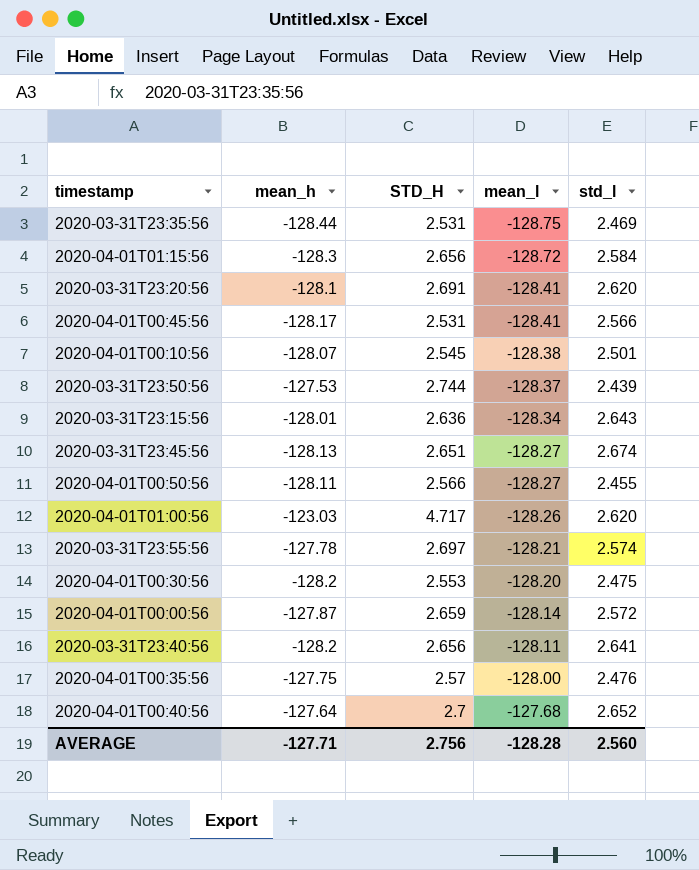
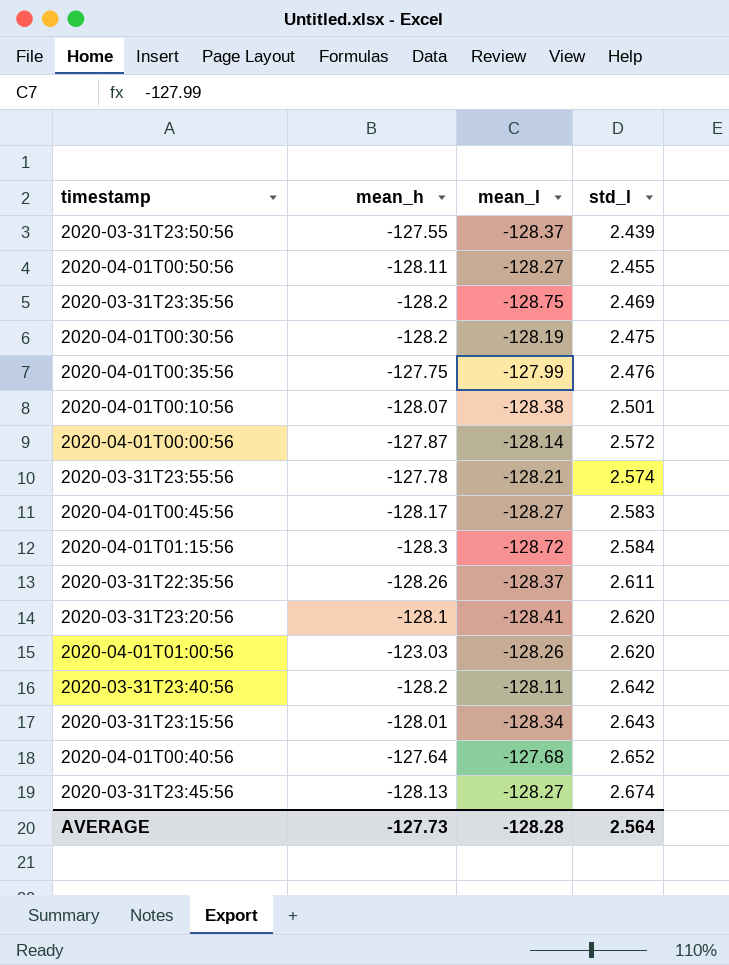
row order: mean_l ascending -> std_l ascending
column STD_H | position: 3 -> none
2020-03-31T23:50:56 | mean_h: -127.53 -> -127.55
2020-03-31T23:35:56 | mean_h: -128.44 -> -128.2
2020-04-01T00:30:56 | mean_l: -128.20 -> -128.19
2020-04-01T00:35:56 | mean_l: -128.00 -> -127.99
2020-04-01T00:45:56 | mean_l: -128.41 -> -128.27
2020-04-01T00:45:56 | std_l: 2.566 -> 2.583
row 2020-03-31T22:35:56: none -> -128.26 | -128.37 | 2.611
2020-03-31T23:40:56 | std_l: 2.641 -> 2.642
AVERAGE | mean_h: -127.71 -> -127.73
AVERAGE | std_l: 2.560 -> 2.564

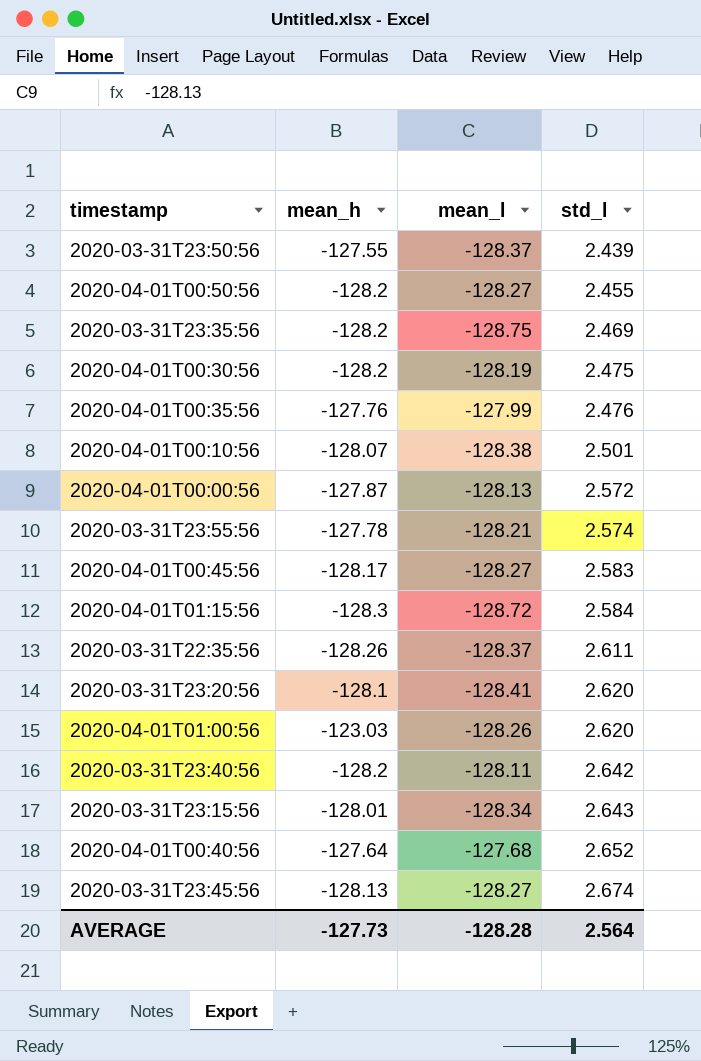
2020-04-01T00:50:56 | mean_h: -128.11 -> -128.2
2020-04-01T00:35:56 | mean_h: -127.75 -> -127.76
2020-04-01T00:00:56 | mean_l: -128.14 -> -128.13

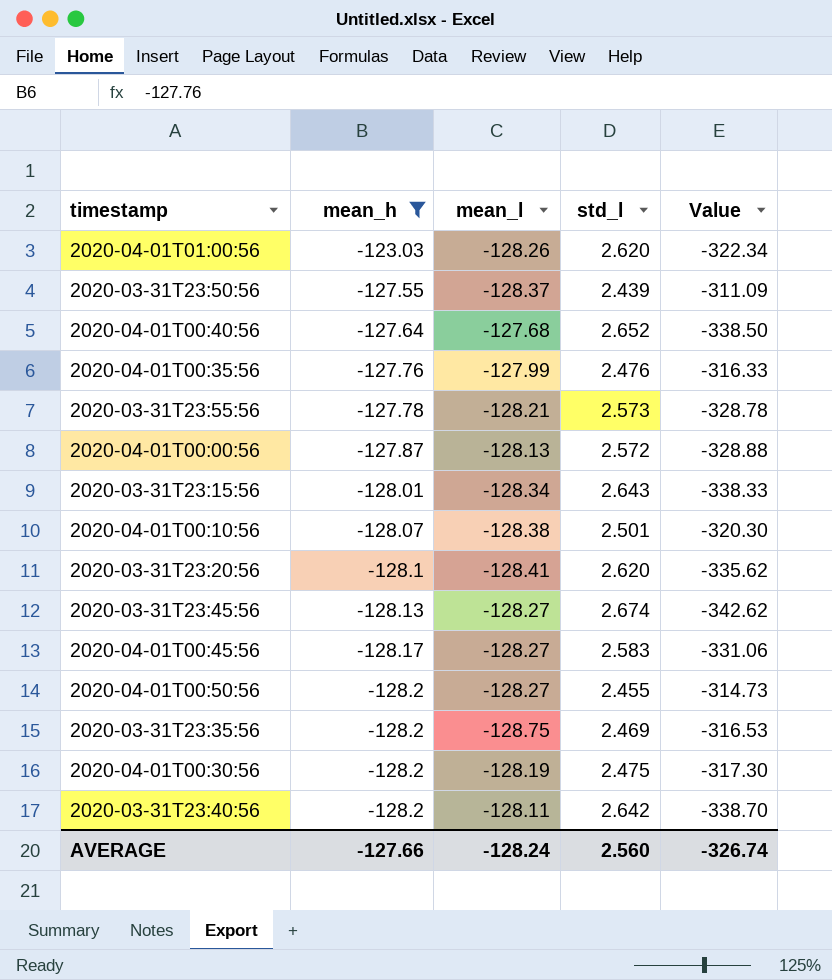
filter: none -> mean_h >= -128.2
row order: std_l ascending -> mean_h descending
column Value | formula: none -> [mean_h] * [std_l]
2020-03-31T23:55:56 | std_l: 2.574 -> 2.573
AVERAGE | mean_h: -127.73 -> -127.66
AVERAGE | mean_l: -128.28 -> -128.24
AVERAGE | std_l: 2.564 -> 2.560

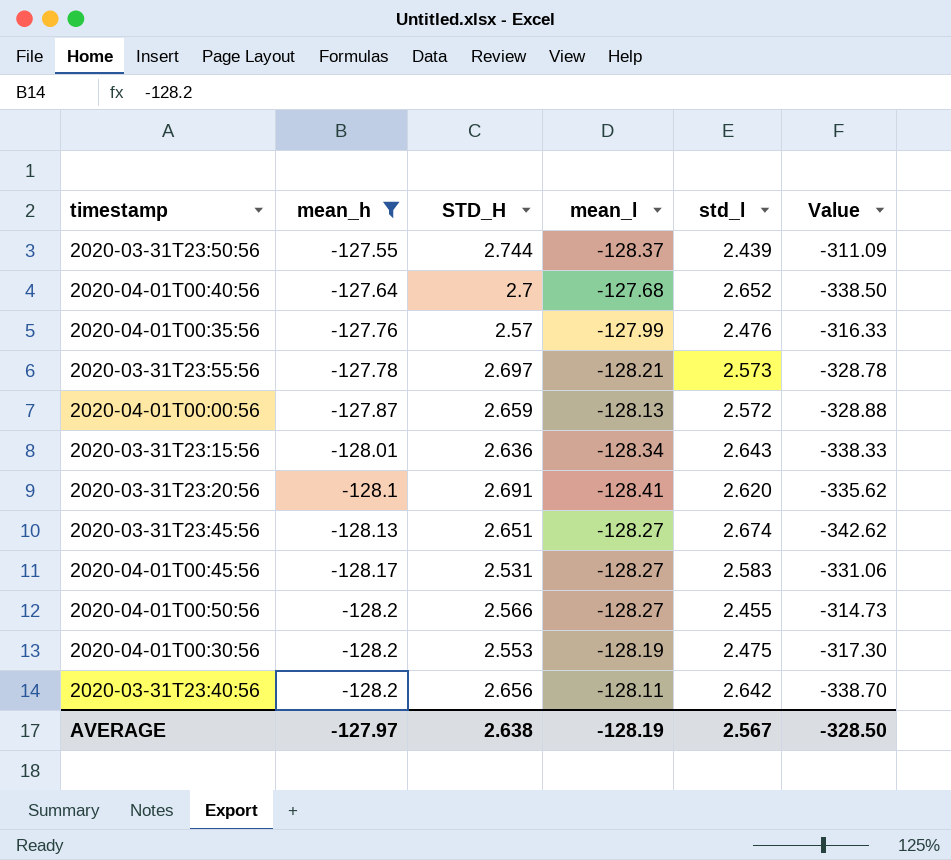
column STD_H | position: none -> 3
row 2020-04-01T01:00:56: -123.03 | -128.26 | 2.620 | -322.34 -> none
row 2020-04-01T00:10:56: -128.07 | -128.38 | 2.501 | -320.30 -> none
row 2020-03-31T23:35:56: -128.2 | -128.75 | 2.469 | -316.53 -> none
AVERAGE | mean_h: -127.66 -> -127.97
AVERAGE | mean_l: -128.24 -> -128.19
AVERAGE | std_l: 2.560 -> 2.567
AVERAGE | Value: -326.74 -> -328.50

